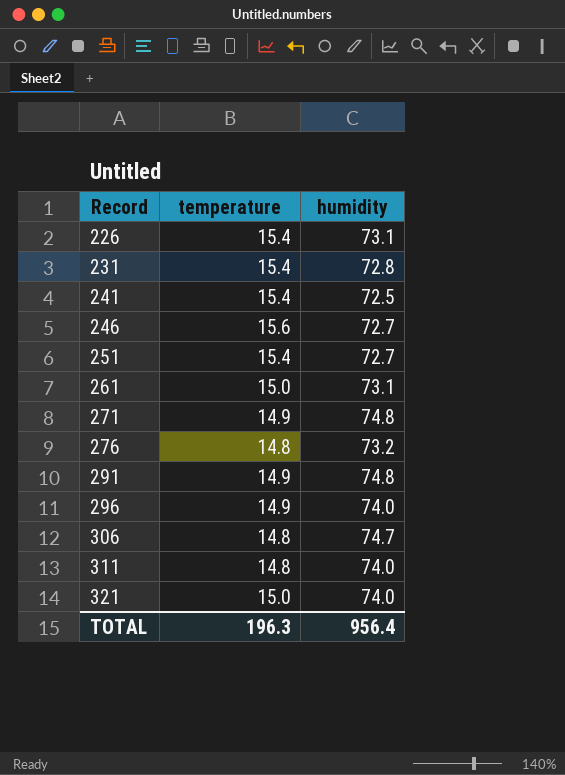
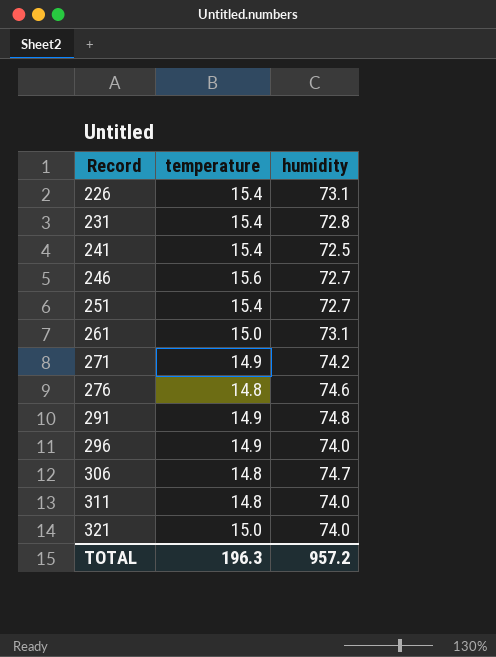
271 | humidity: 74.8 -> 74.2
276 | humidity: 73.2 -> 74.6
TOTAL | humidity: 956.4 -> 957.2

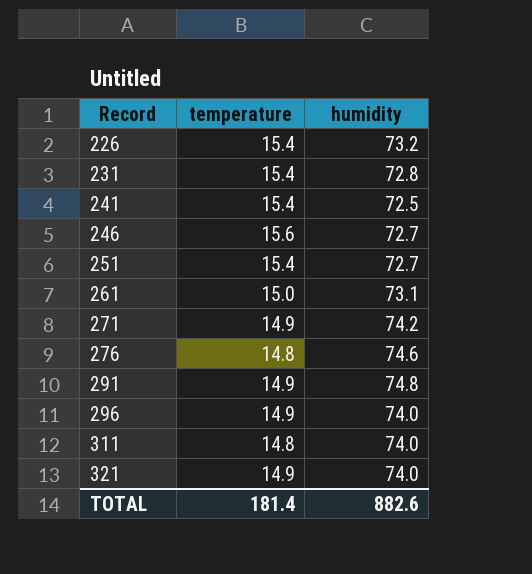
row 306: 14.8 | 74.7 -> none
226 | humidity: 73.1 -> 73.2
321 | temperature: 15.0 -> 14.9
TOTAL | temperature: 196.3 -> 181.4
TOTAL | humidity: 957.2 -> 882.6

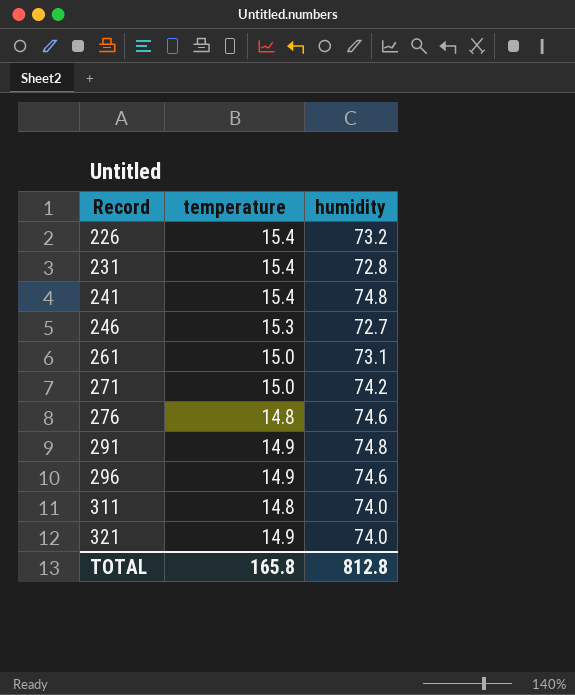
row 251: 15.4 | 72.7 -> none
241 | humidity: 72.5 -> 74.8
246 | temperature: 15.6 -> 15.3
271 | temperature: 14.9 -> 15.0
296 | humidity: 74.0 -> 74.6
TOTAL | temperature: 181.4 -> 165.8
TOTAL | humidity: 882.6 -> 812.8

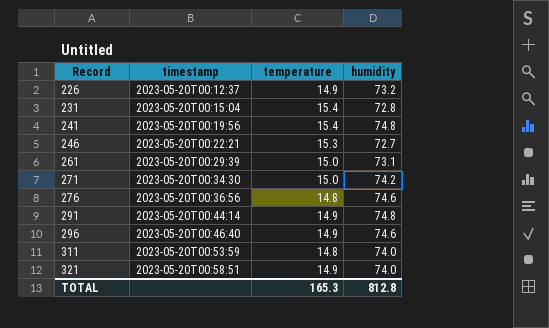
column timestamp | position: none -> 2
226 | temperature: 15.4 -> 14.9
TOTAL | temperature: 165.8 -> 165.3

